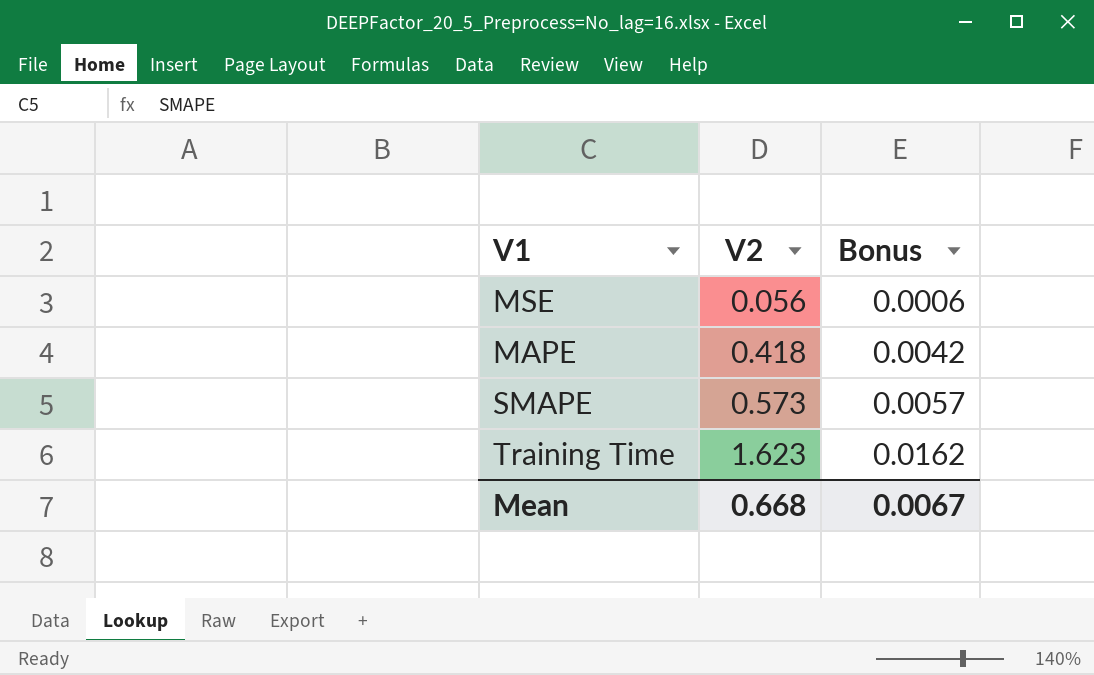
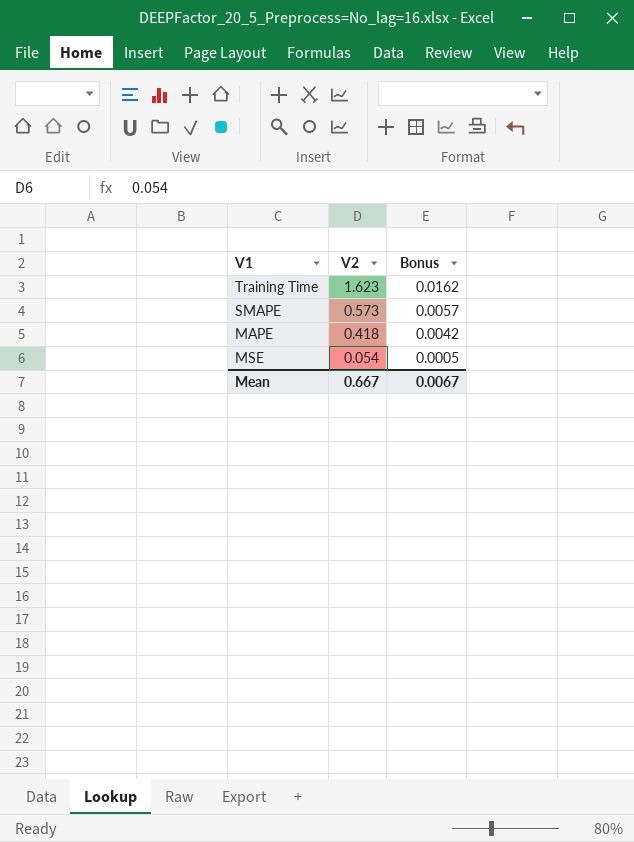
row order: V2 ascending -> V2 descending
MSE | V2: 0.056 -> 0.054
MSE | Bonus: 0.0006 -> 0.0005
Mean | V2: 0.668 -> 0.667

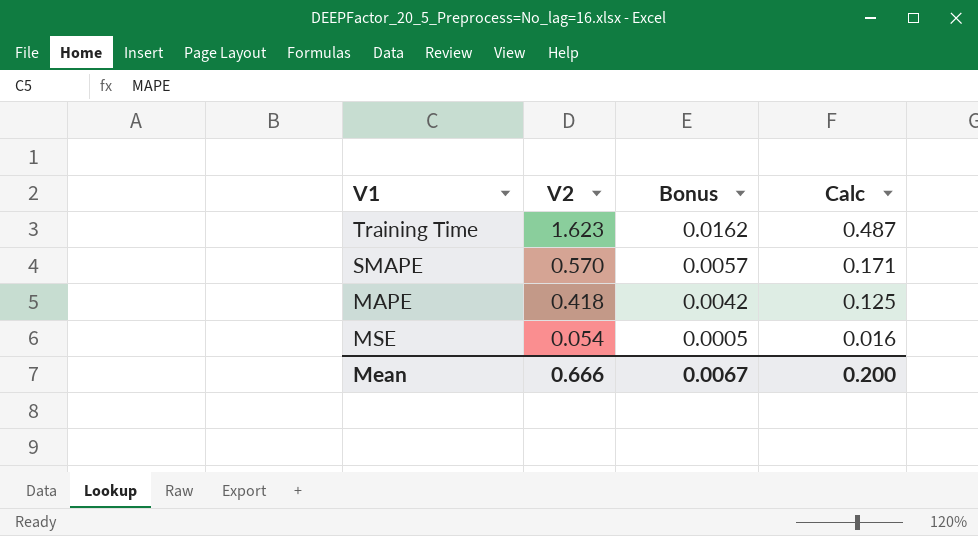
column Calc | formula: none -> [V2] * 0.3
SMAPE | V2: 0.573 -> 0.570
Mean | V2: 0.667 -> 0.666

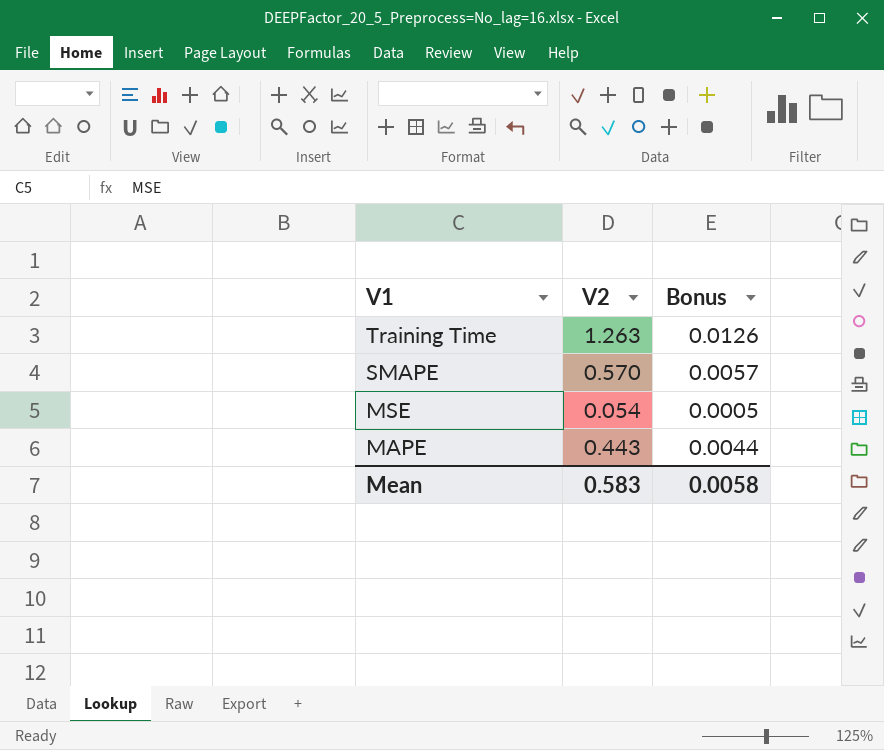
row order: V2 descending -> V1 descending
column Calc | formula: [V2] * 0.3 -> none
Training Time | V2: 1.623 -> 1.263
Training Time | Bonus: 0.0162 -> 0.0126
MAPE | V2: 0.418 -> 0.443
MAPE | Bonus: 0.0042 -> 0.0044
Mean | V2: 0.666 -> 0.583
Mean | Bonus: 0.0067 -> 0.0058

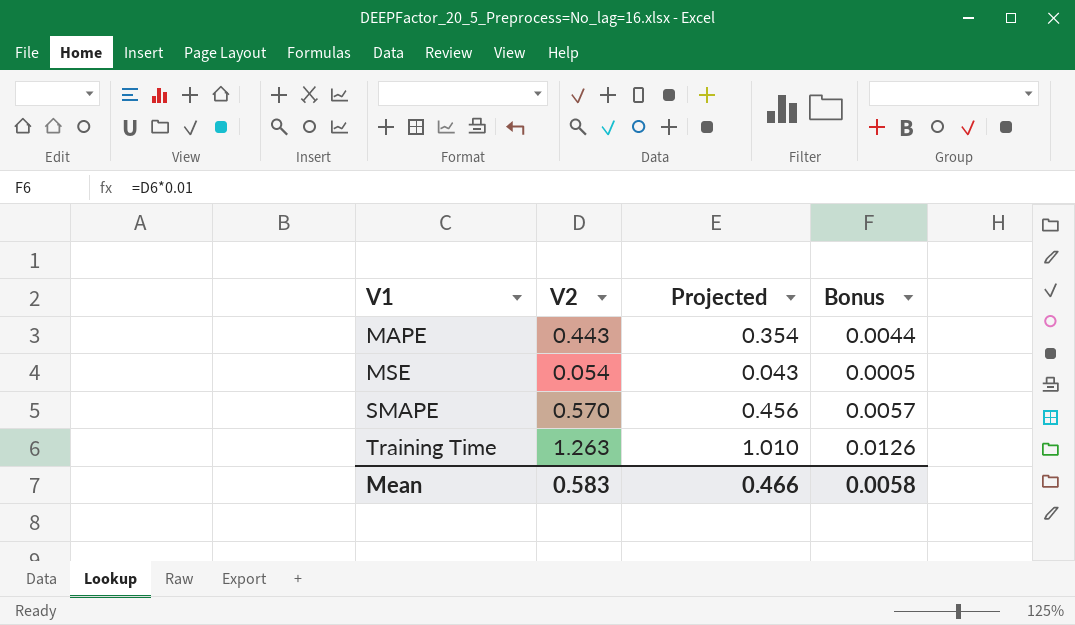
row order: V1 descending -> V1 ascending
column Projected | formula: none -> [V2] * 0.8

